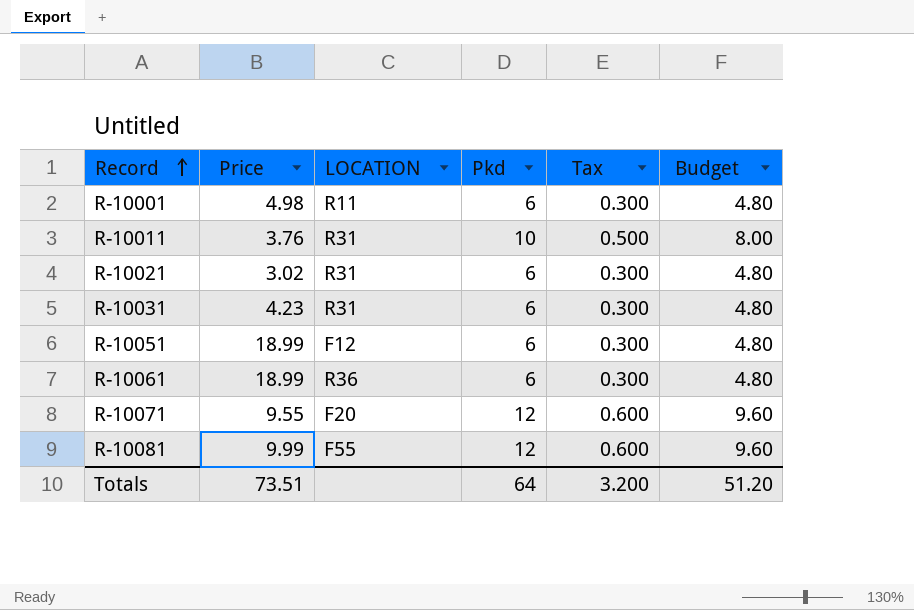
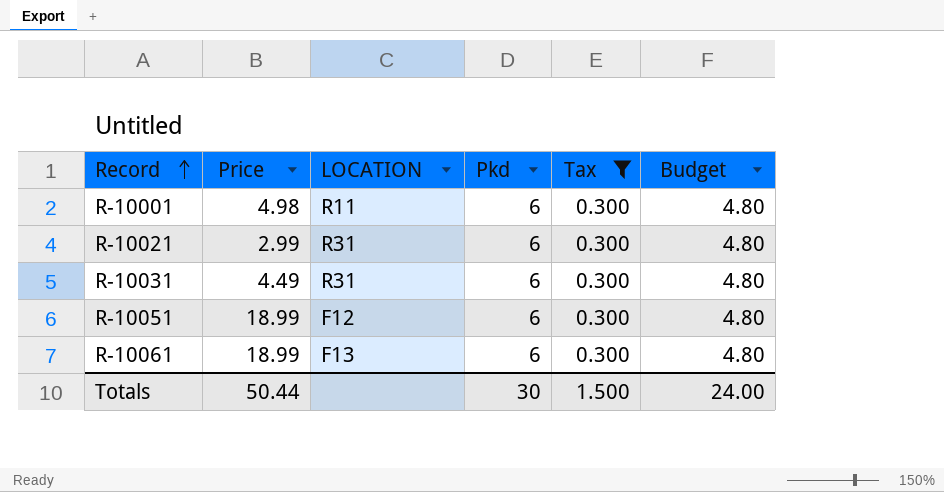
filter: none -> Tax = 0.300
R-10021 | Price: 3.02 -> 2.99
R-10031 | Price: 4.23 -> 4.49
R-10061 | LOCATION: R36 -> F13
Totals | Price: 73.51 -> 50.44
Totals | Pkd: 64 -> 30
Totals | Tax: 3.200 -> 1.500
Totals | Budget: 51.20 -> 24.00

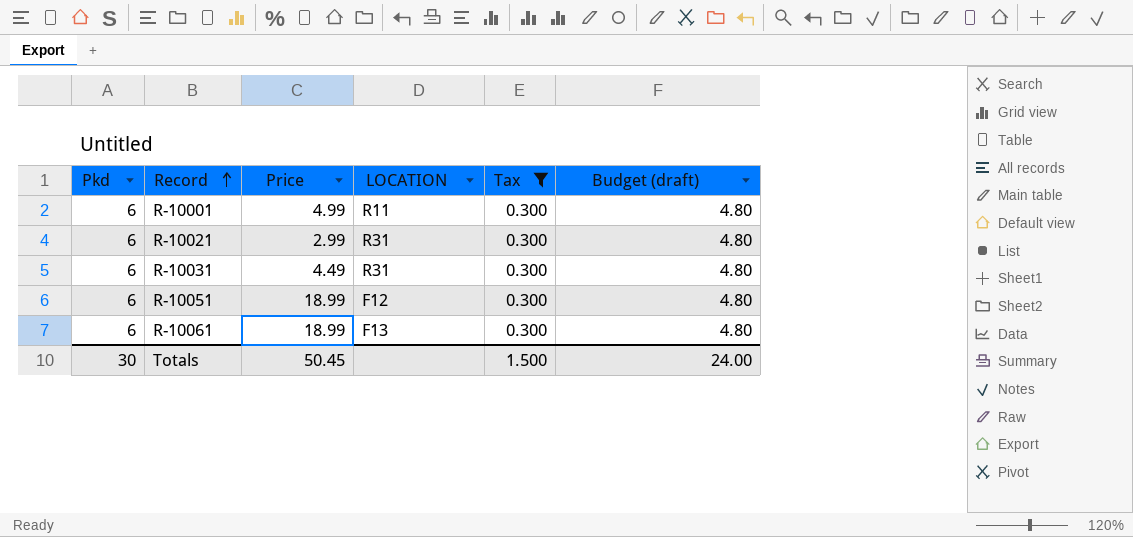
column Pkd | position: 4 -> 1
column name: Budget -> Budget (draft)
R-10001 | Price: 4.98 -> 4.99
Totals | Price: 50.44 -> 50.45

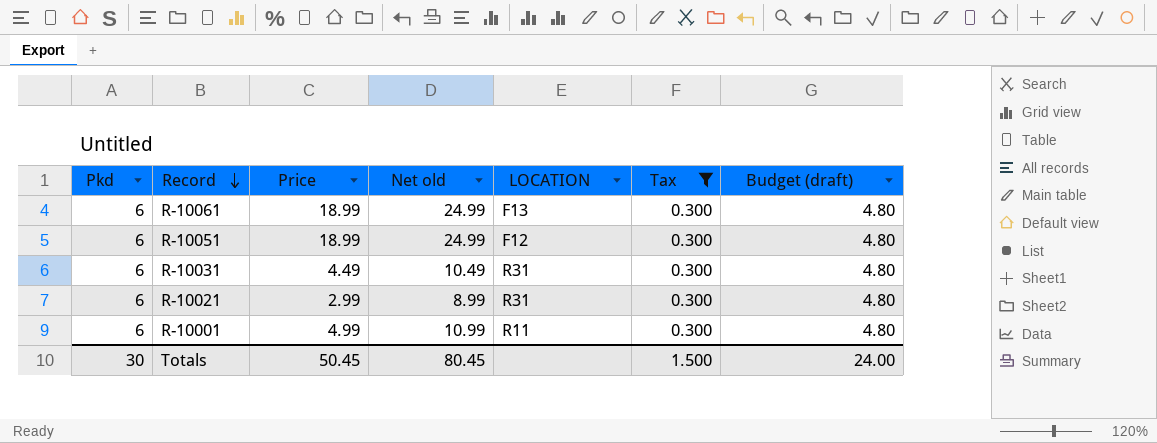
row order: Record ascending -> Record descending
column Net old | formula: none -> [Pkd] + [Price]

